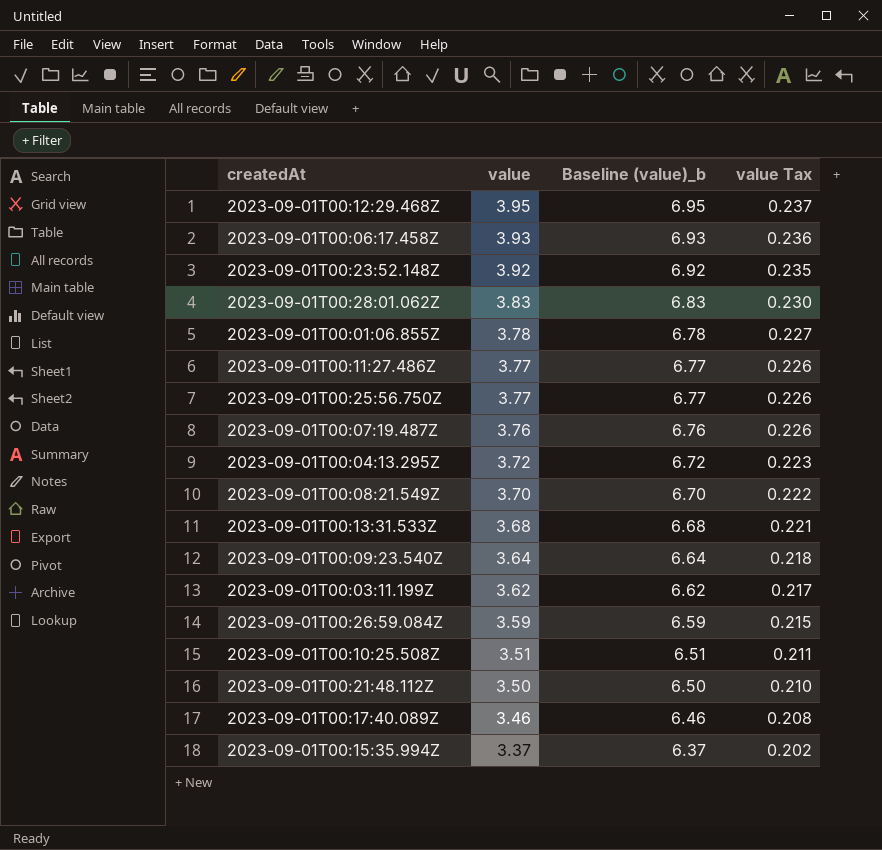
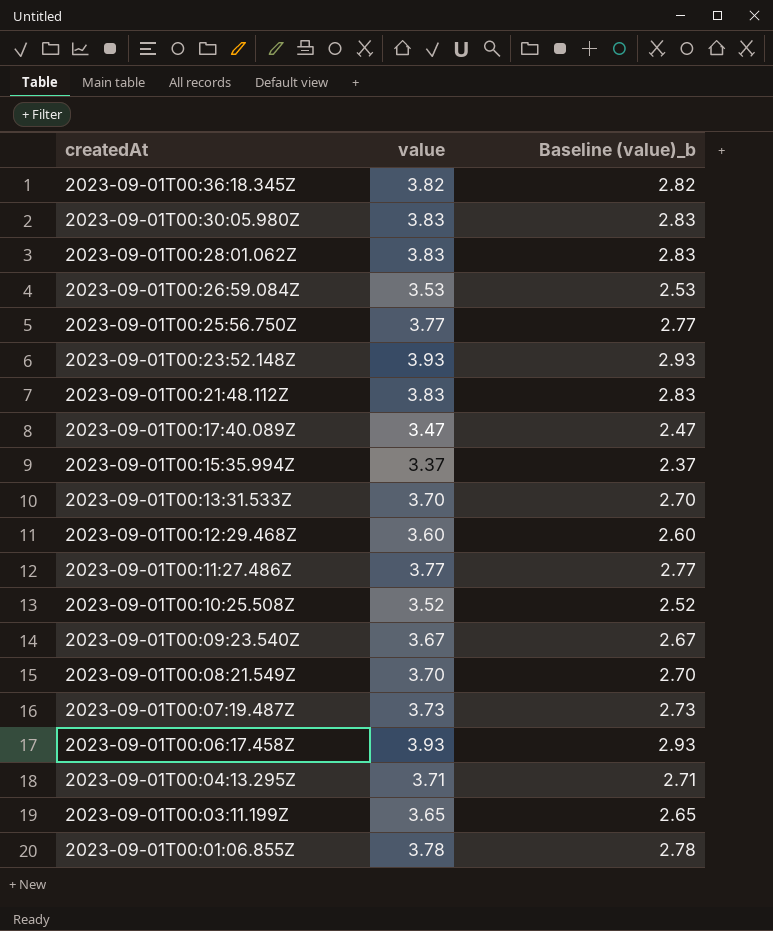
row order: value descending -> createdAt descending
column value Tax | formula: [value] * 0.06 -> none
column Baseline (value)_b | formula: [value] + 3 -> [value] - 1
row 2023-09-01T00:36:18.345Z: none -> 3.82 | 2.82
row 2023-09-01T00:30:05.980Z: none -> 3.83 | 2.83
2023-09-01T00:26:59.084Z | value: 3.59 -> 3.53
2023-09-01T00:23:52.148Z | value: 3.92 -> 3.93
2023-09-01T00:21:48.112Z | value: 3.50 -> 3.83
2023-09-01T00:17:40.089Z | value: 3.46 -> 3.47
2023-09-01T00:13:31.533Z | value: 3.68 -> 3.70
2023-09-01T00:12:29.468Z | value: 3.95 -> 3.60
2023-09-01T00:10:25.508Z | value: 3.51 -> 3.52
2023-09-01T00:09:23.540Z | value: 3.64 -> 3.67
2023-09-01T00:07:19.487Z | value: 3.76 -> 3.73
2023-09-01T00:04:13.295Z | value: 3.72 -> 3.71
2023-09-01T00:03:11.199Z | value: 3.62 -> 3.65

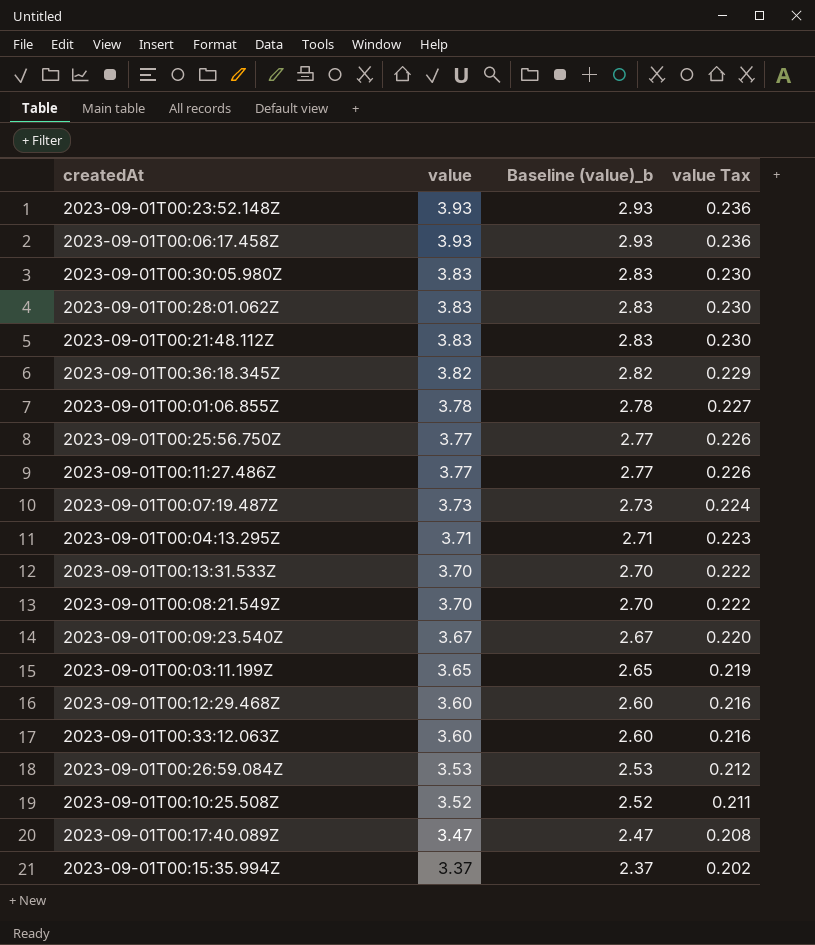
row order: createdAt descending -> value descending
column value Tax | formula: none -> [value] * 0.06
row 2023-09-01T00:33:12.063Z: none -> 3.60 | 2.60 | 0.216

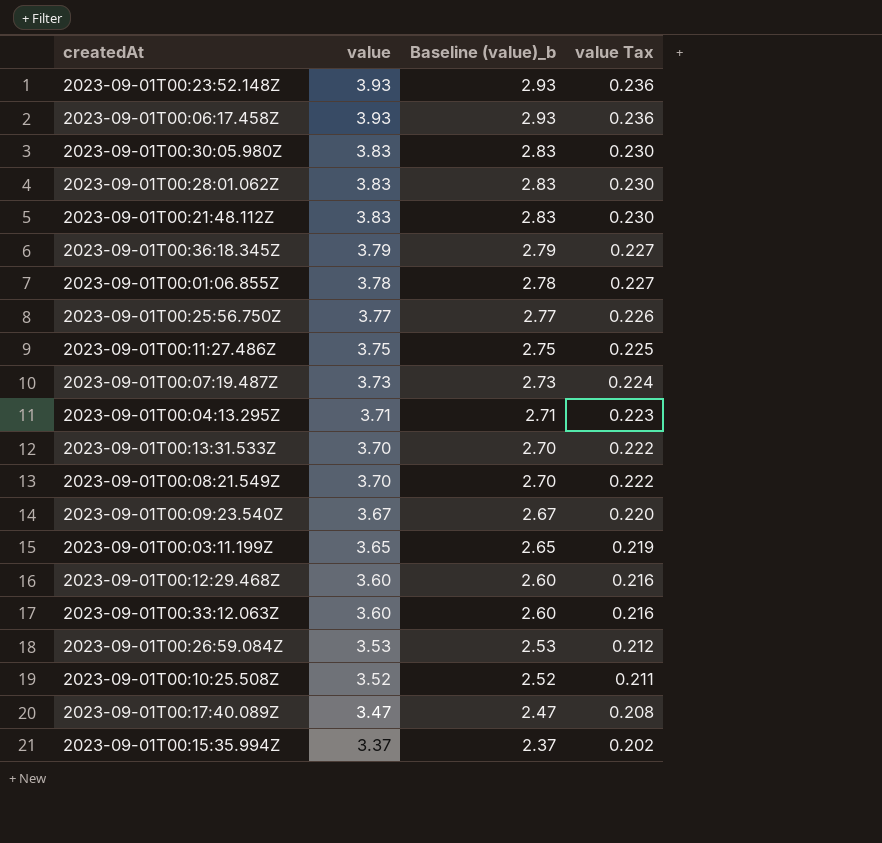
2023-09-01T00:36:18.345Z | value: 3.82 -> 3.79
2023-09-01T00:36:18.345Z | Baseline (value)_b: 2.82 -> 2.79
2023-09-01T00:36:18.345Z | value Tax: 0.229 -> 0.227
2023-09-01T00:11:27.486Z | value: 3.77 -> 3.75
2023-09-01T00:11:27.486Z | Baseline (value)_b: 2.77 -> 2.75
2023-09-01T00:11:27.486Z | value Tax: 0.226 -> 0.225

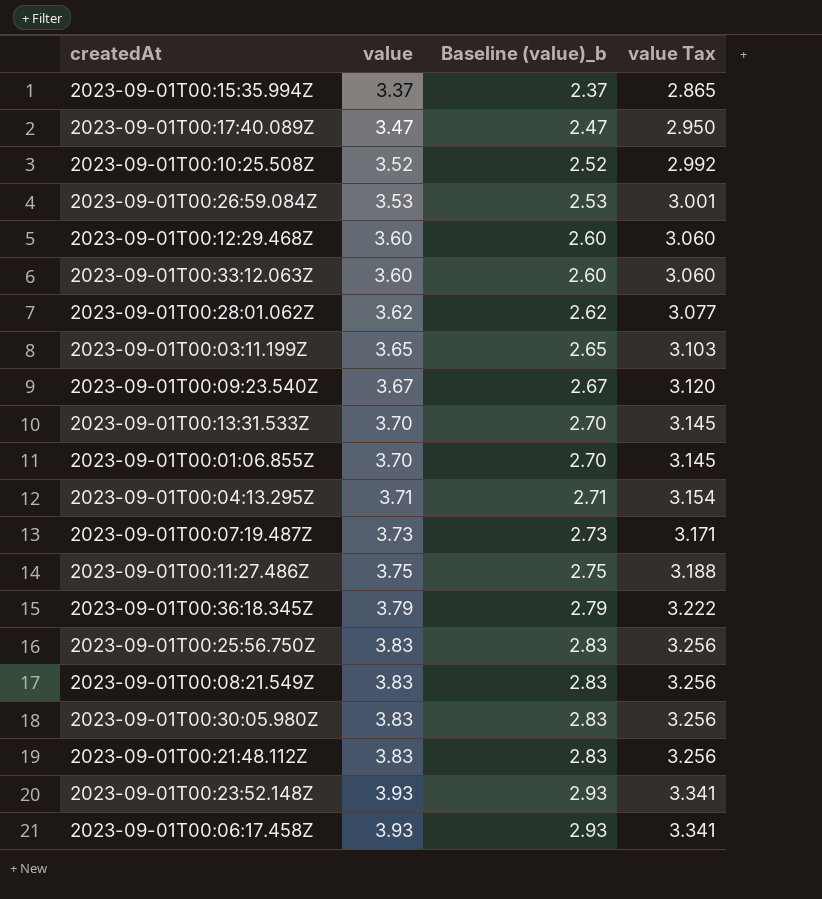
row order: value descending -> value ascending
column value Tax | formula: [value] * 0.06 -> [value] * 0.85
2023-09-01T00:28:01.062Z | value: 3.83 -> 3.62
2023-09-01T00:28:01.062Z | Baseline (value)_b: 2.83 -> 2.62
2023-09-01T00:01:06.855Z | value: 3.78 -> 3.70
2023-09-01T00:01:06.855Z | Baseline (value)_b: 2.78 -> 2.70
2023-09-01T00:25:56.750Z | value: 3.77 -> 3.83
2023-09-01T00:25:56.750Z | Baseline (value)_b: 2.77 -> 2.83
2023-09-01T00:08:21.549Z | value: 3.70 -> 3.83
2023-09-01T00:08:21.549Z | Baseline (value)_b: 2.70 -> 2.83

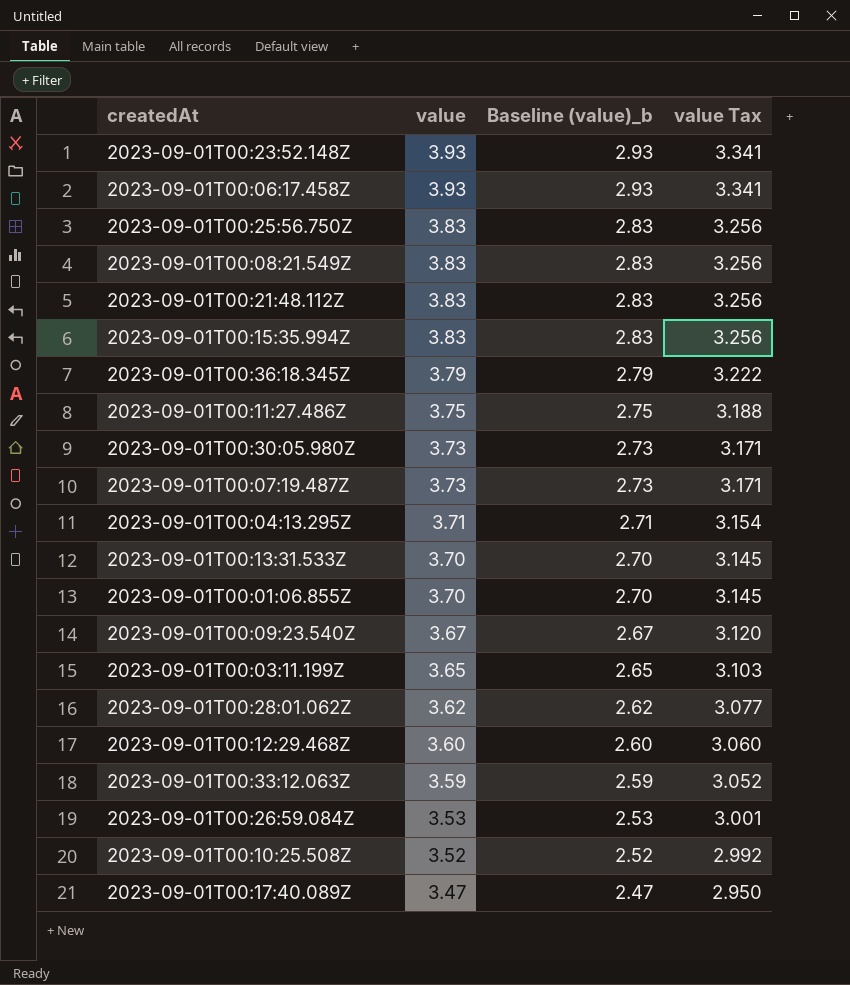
row order: value ascending -> value descending
2023-09-01T00:15:35.994Z | value: 3.37 -> 3.83
2023-09-01T00:15:35.994Z | Baseline (value)_b: 2.37 -> 2.83
2023-09-01T00:15:35.994Z | value Tax: 2.865 -> 3.256
2023-09-01T00:30:05.980Z | value: 3.83 -> 3.73
2023-09-01T00:30:05.980Z | Baseline (value)_b: 2.83 -> 2.73
2023-09-01T00:30:05.980Z | value Tax: 3.256 -> 3.171
2023-09-01T00:33:12.063Z | value: 3.60 -> 3.59
2023-09-01T00:33:12.063Z | Baseline (value)_b: 2.60 -> 2.59
2023-09-01T00:33:12.063Z | value Tax: 3.060 -> 3.052

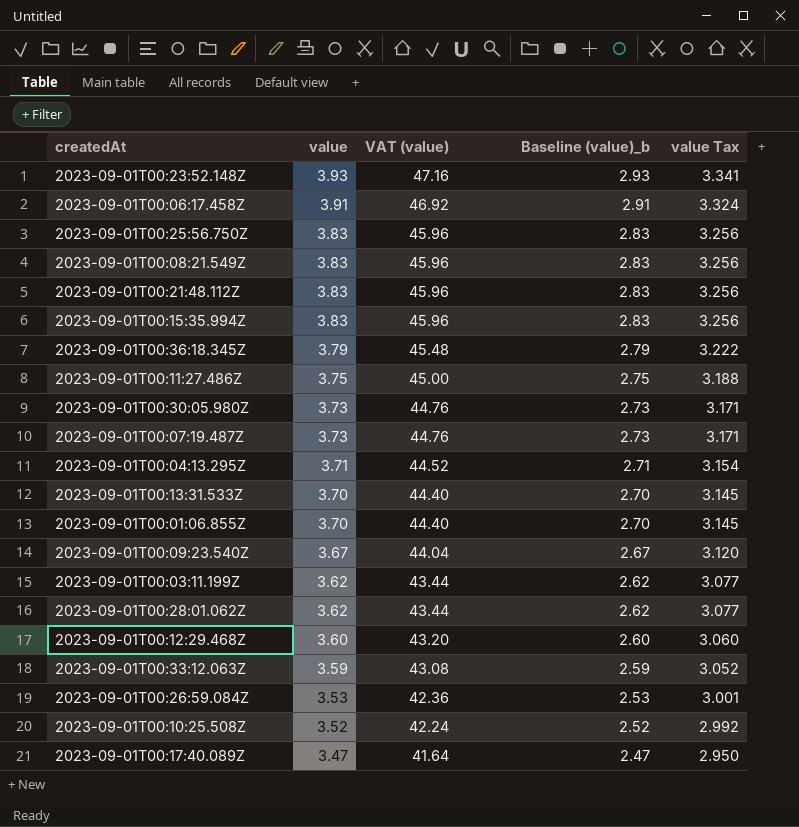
column VAT (value) | formula: none -> [value] * 12
2023-09-01T00:06:17.458Z | value: 3.93 -> 3.91
2023-09-01T00:06:17.458Z | Baseline (value)_b: 2.93 -> 2.91
2023-09-01T00:06:17.458Z | value Tax: 3.341 -> 3.324
2023-09-01T00:03:11.199Z | value: 3.65 -> 3.62
2023-09-01T00:03:11.199Z | Baseline (value)_b: 2.65 -> 2.62
2023-09-01T00:03:11.199Z | value Tax: 3.103 -> 3.077

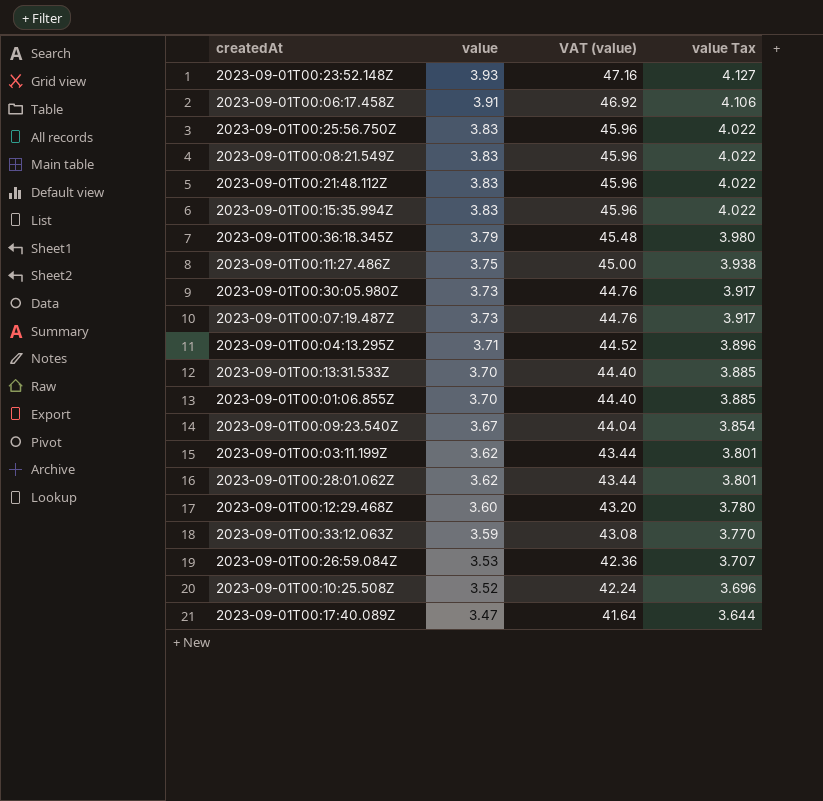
column Baseline (value)_b | formula: [value] - 1 -> none
column value Tax | formula: [value] * 0.85 -> [value] * 1.05

